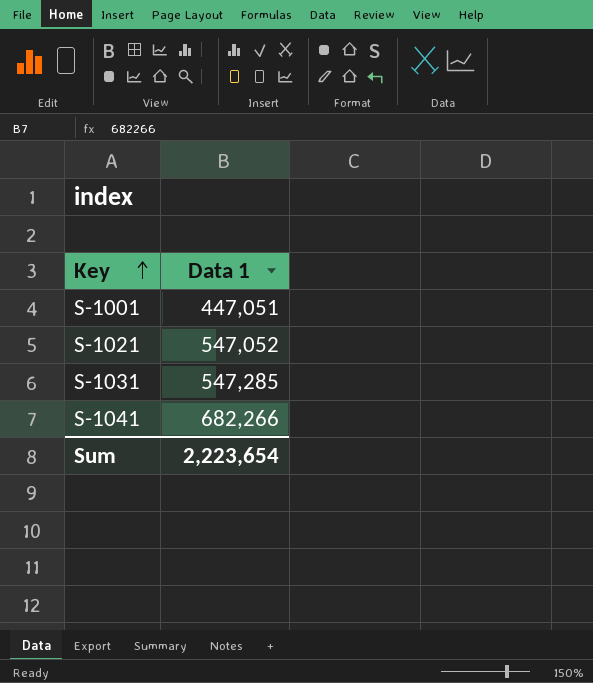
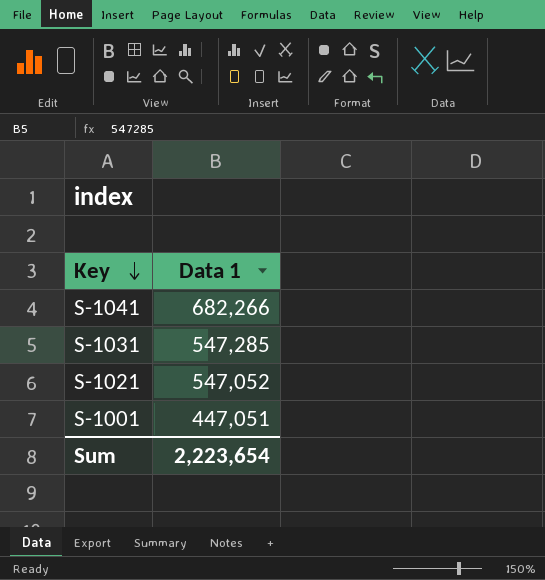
row order: Key ascending -> Key descending

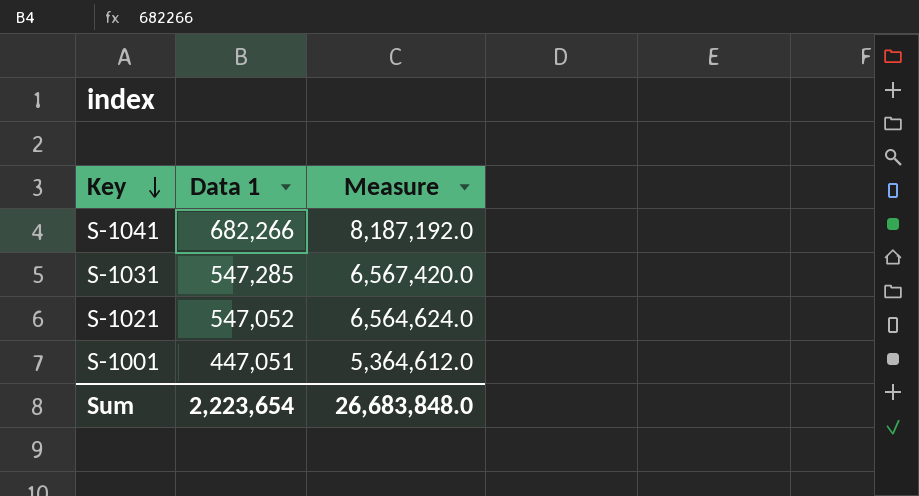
column Measure | formula: none -> [Data 1] * 12

